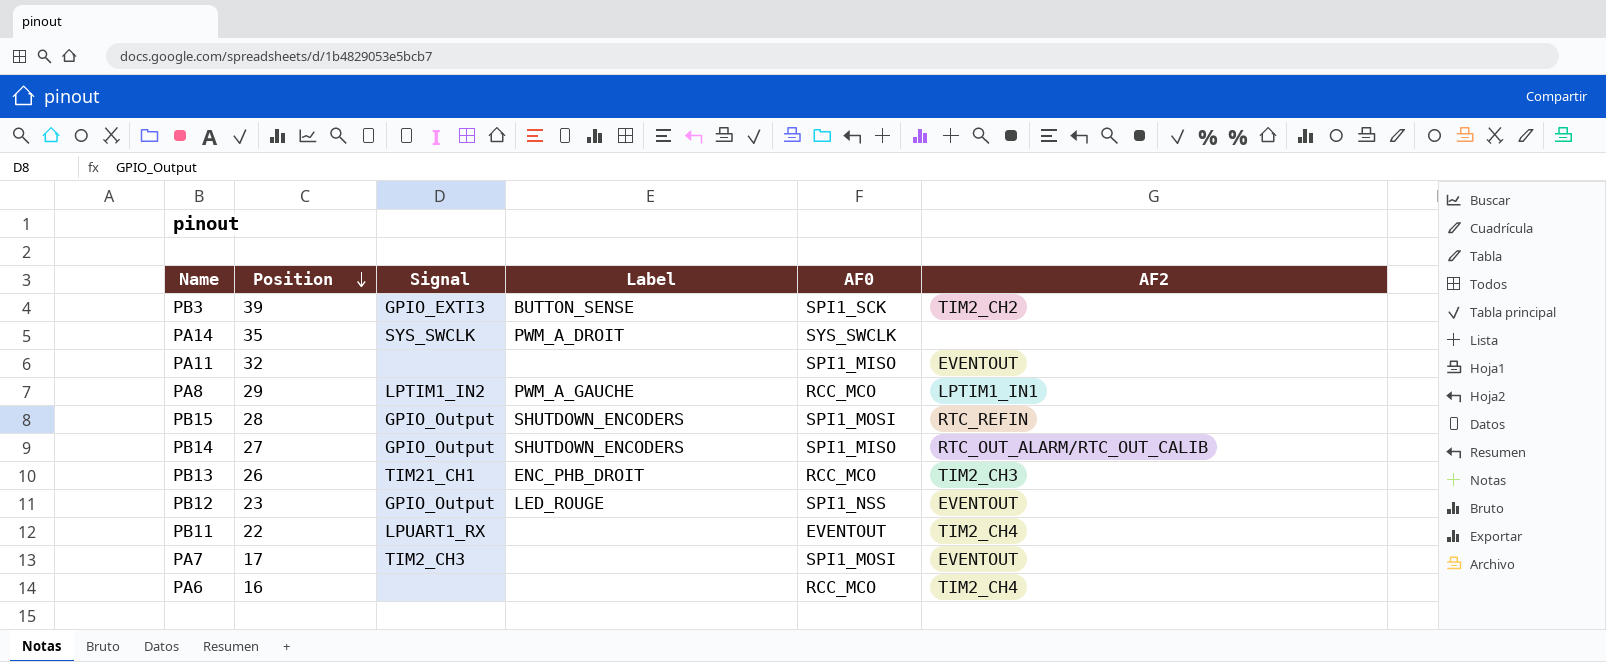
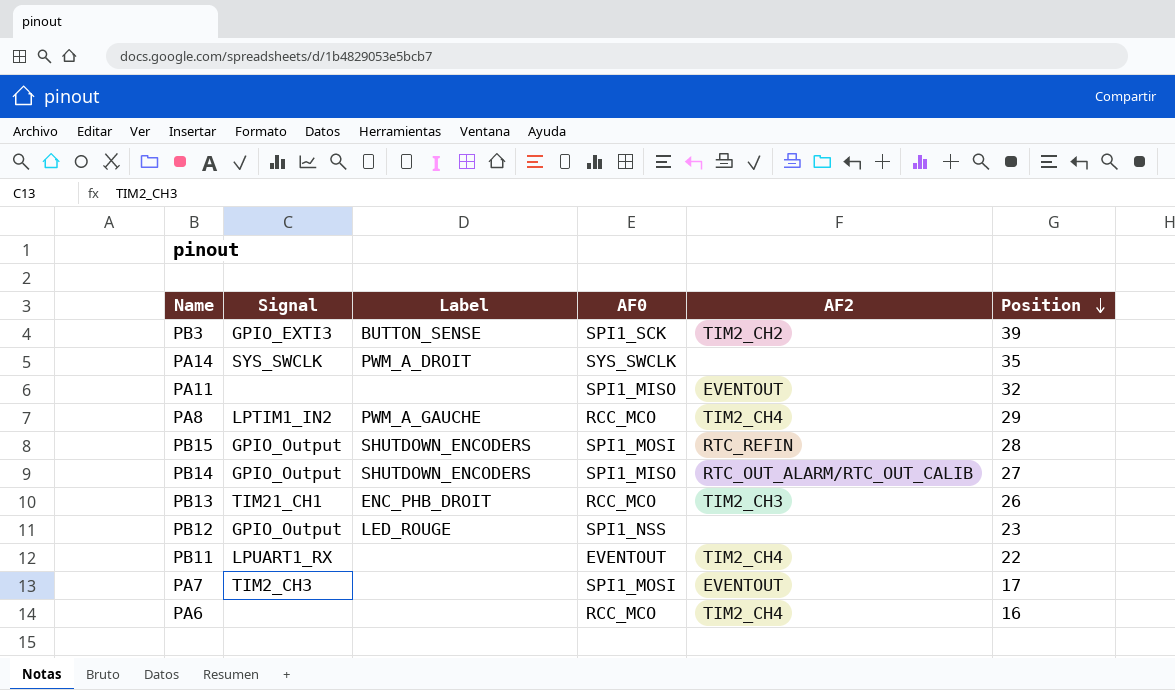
column Position | position: 2 -> 6
PA8 | AF2: LPTIM1_IN1 -> TIM2_CH4
PB12 | AF2: EVENTOUT -> none

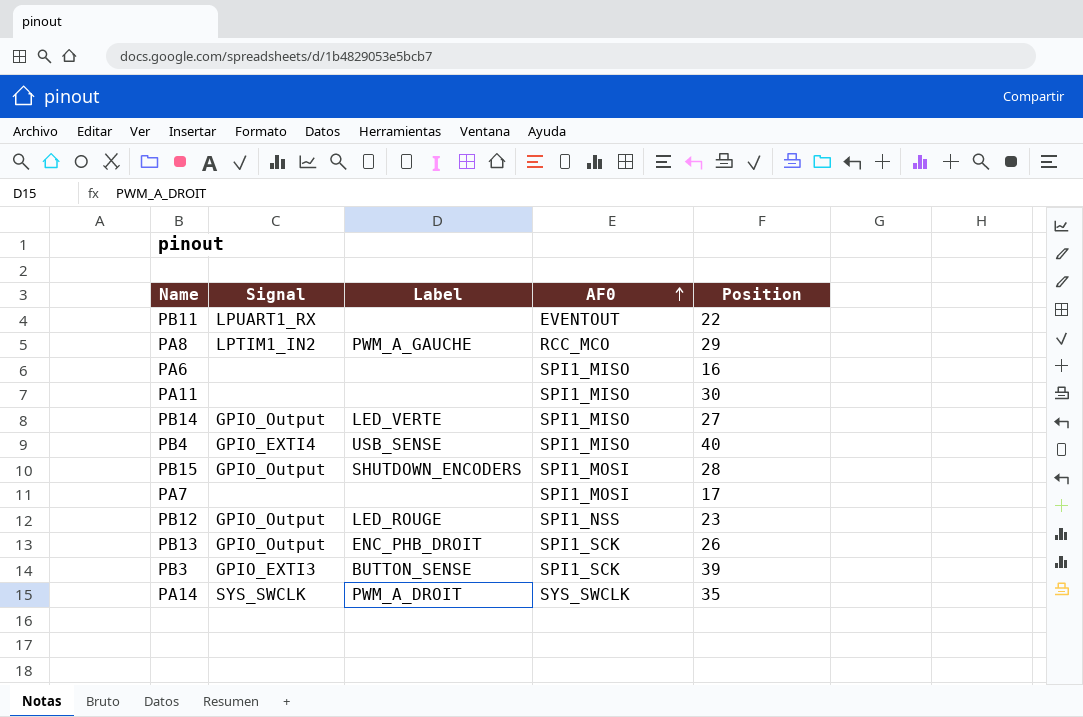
row order: Position descending -> AF0 ascending
column AF2 | position: 5 -> none
PA6 | AF0: RCC_MCO -> SPI1_MISO
PA11 | Position: 32 -> 30
PB14 | Label: SHUTDOWN_ENCODERS -> LED_VERTE
row PB4: none -> GPIO_EXTI4 | USB_SENSE | SPI1_MISO | 40
PA7 | Signal: TIM2_CH3 -> none
PB13 | Signal: TIM21_CH1 -> GPIO_Output
PB13 | AF0: RCC_MCO -> SPI1_SCK

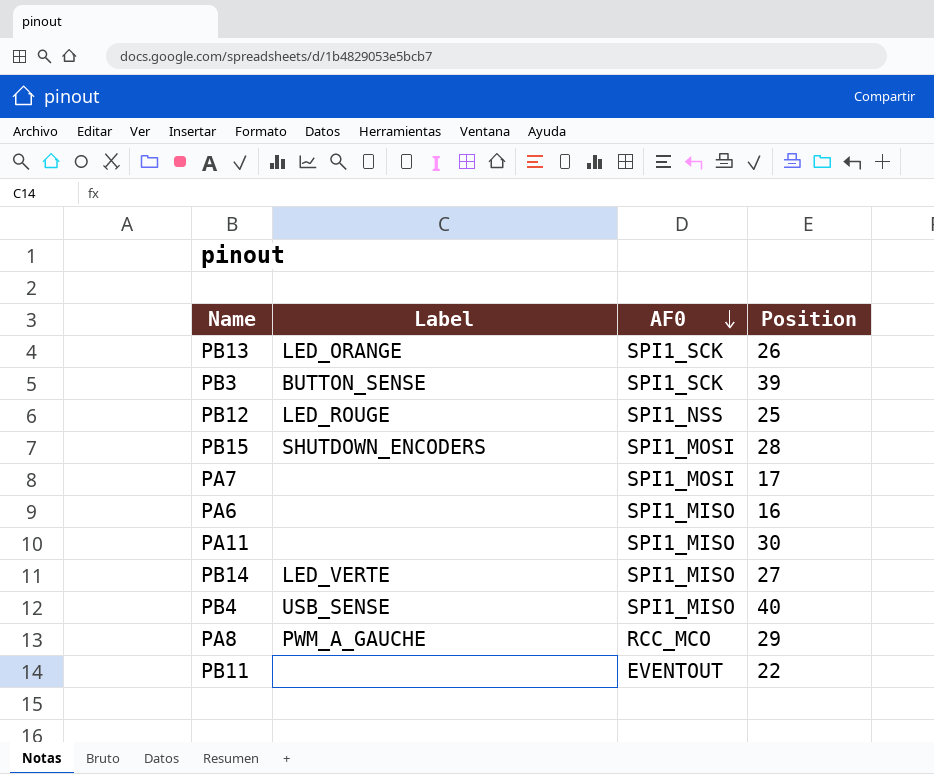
row order: AF0 ascending -> AF0 descending
column Signal | position: 2 -> none
row PA14: SYS_SWCLK | PWM_A_DROIT | SYS_SWCLK | 35 -> none
PB13 | Label: ENC_PHB_DROIT -> LED_ORANGE
PB12 | Position: 23 -> 25

